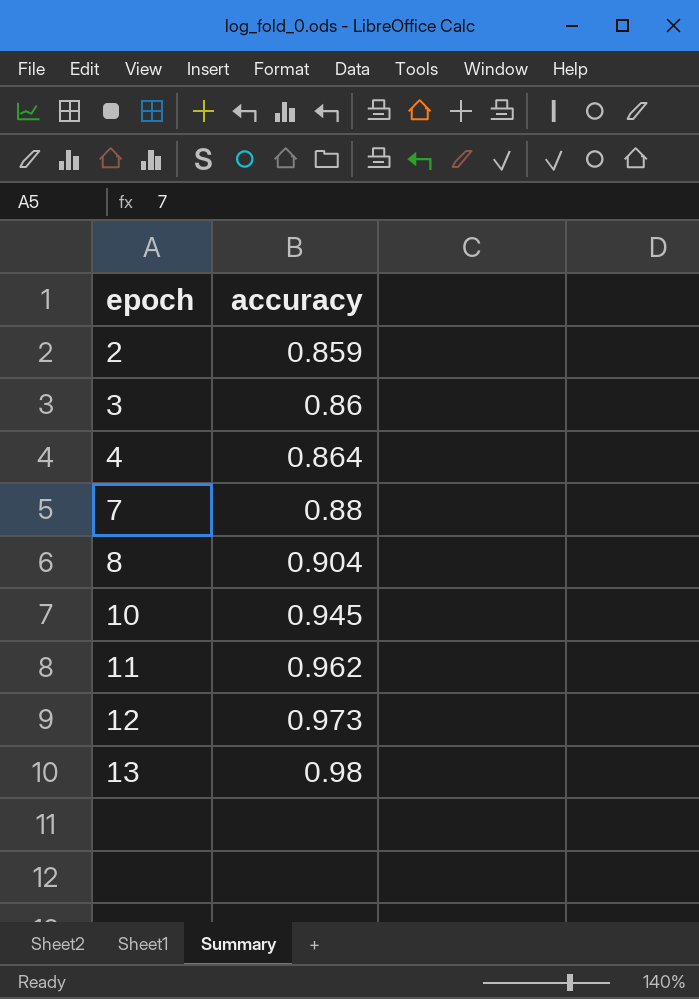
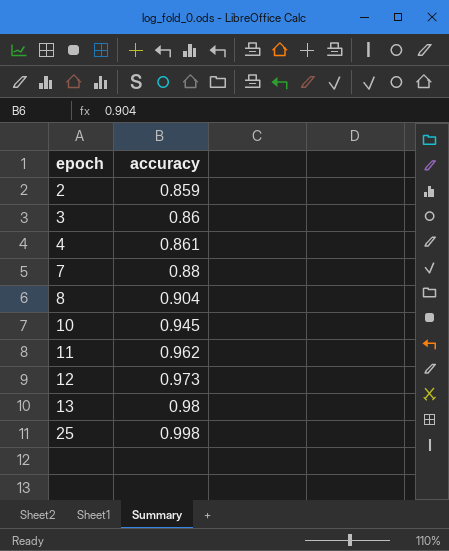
4 | accuracy: 0.864 -> 0.861
row 25: none -> 0.998

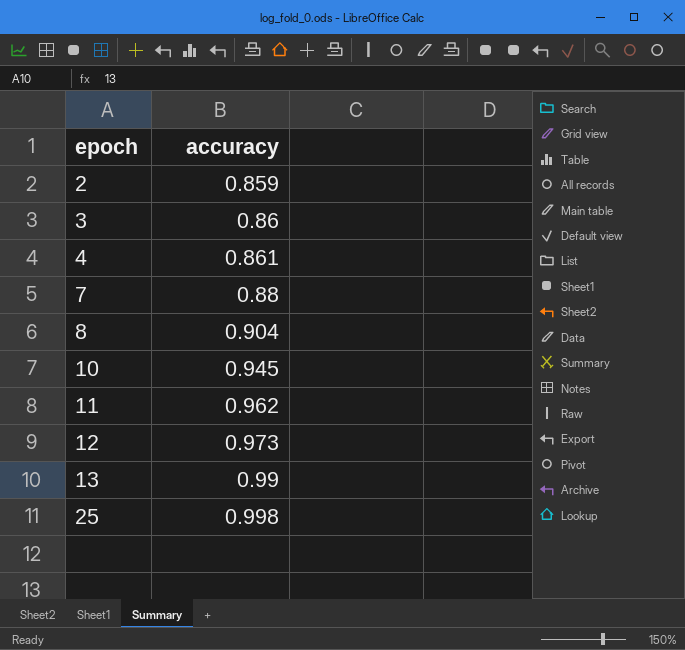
13 | accuracy: 0.98 -> 0.99

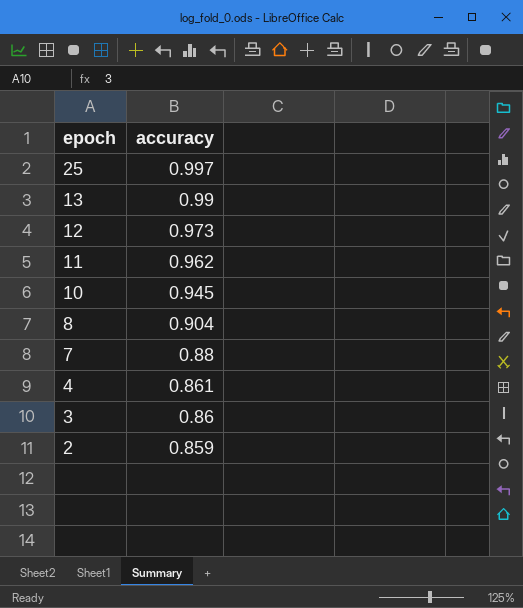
row order: epoch ascending -> epoch descending
25 | accuracy: 0.998 -> 0.997

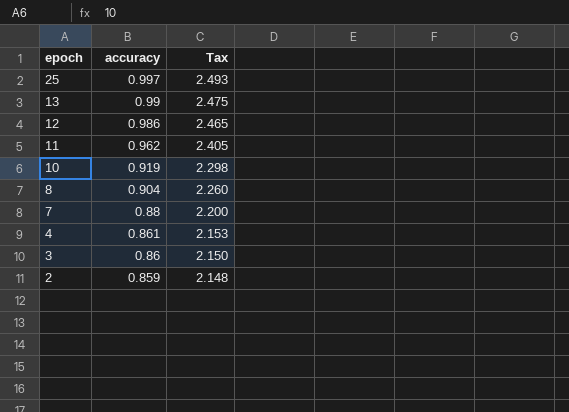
column Tax | formula: none -> [accuracy] * 2.5
12 | accuracy: 0.973 -> 0.986
10 | accuracy: 0.945 -> 0.919

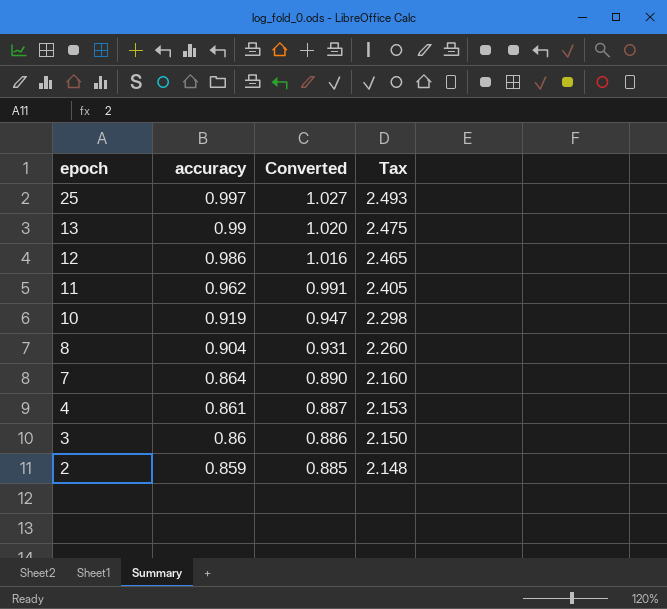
column Converted | formula: none -> [accuracy] * 1.03
7 | accuracy: 0.88 -> 0.864
7 | Tax: 2.200 -> 2.160

